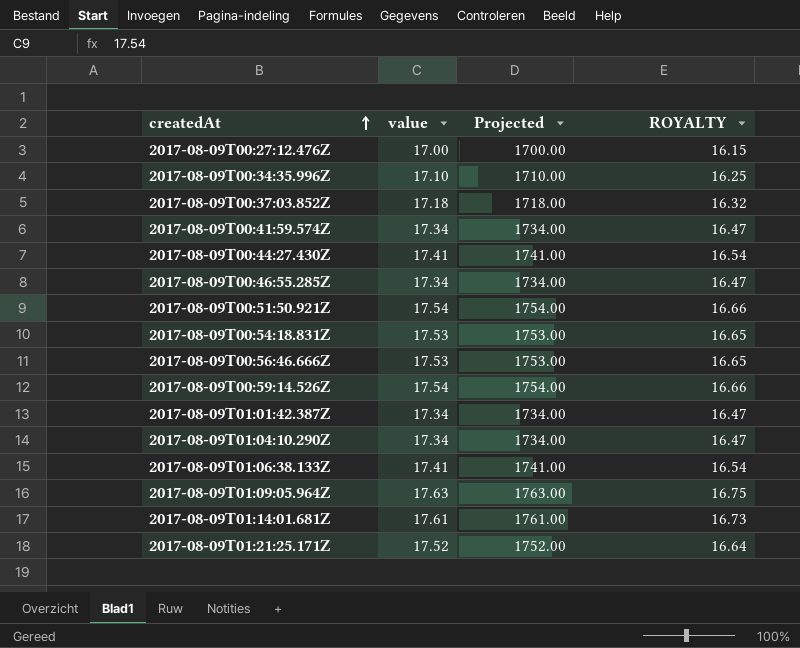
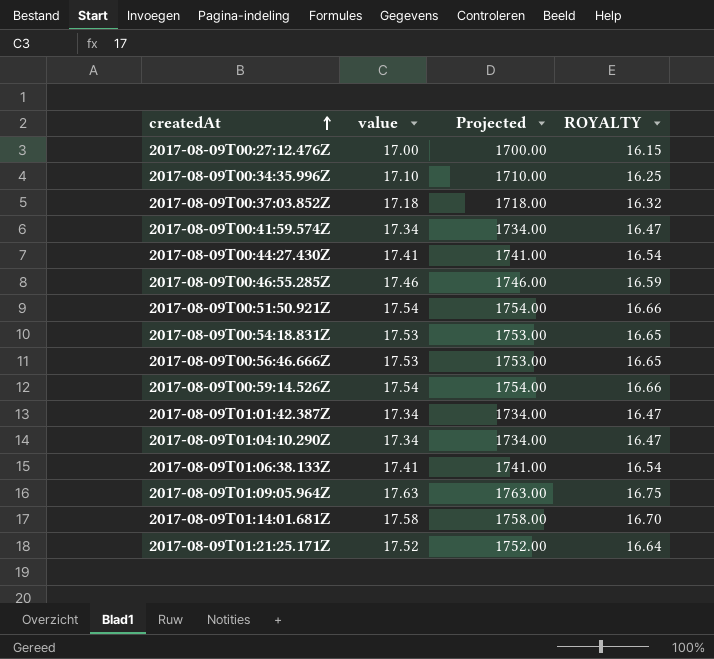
2017-08-09T00:46:55.285Z | value: 17.34 -> 17.46
2017-08-09T00:46:55.285Z | Projected: 1734.00 -> 1746.00
2017-08-09T00:46:55.285Z | ROYALTY: 16.47 -> 16.59
2017-08-09T01:14:01.681Z | value: 17.61 -> 17.58
2017-08-09T01:14:01.681Z | Projected: 1761.00 -> 1758.00
2017-08-09T01:14:01.681Z | ROYALTY: 16.73 -> 16.70

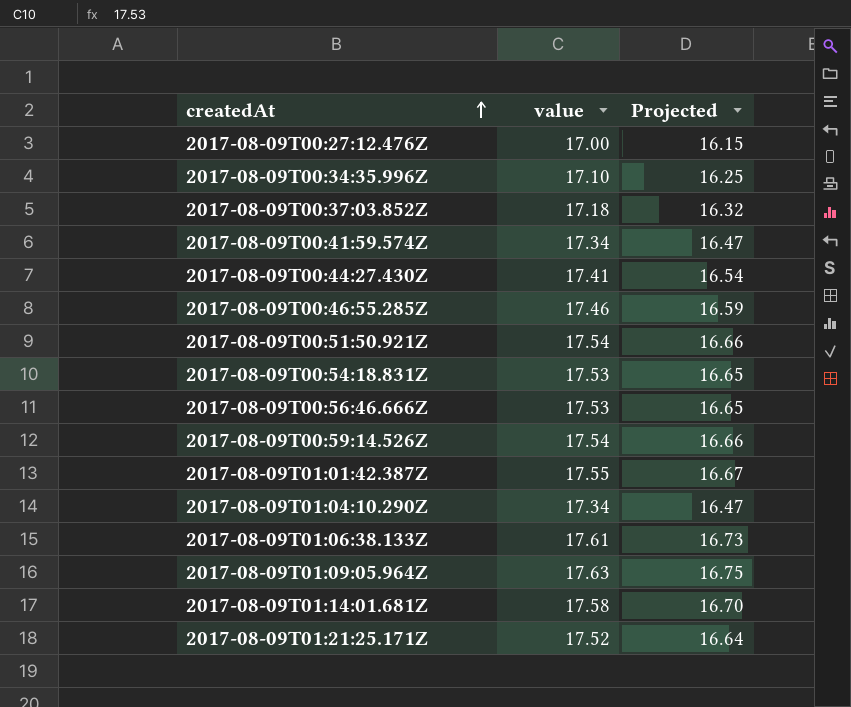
column ROYALTY | formula: [value] * 0.95 -> none
column Projected | formula: [value] * 100 -> [value] * 0.95
2017-08-09T01:01:42.387Z | value: 17.34 -> 17.55
2017-08-09T01:06:38.133Z | value: 17.41 -> 17.61

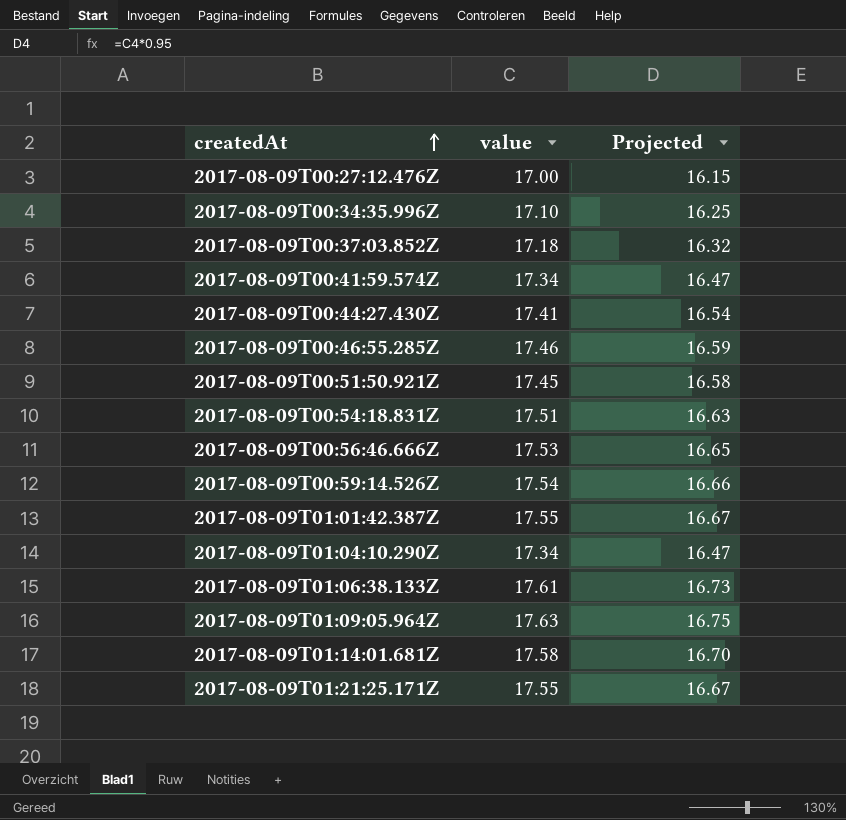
2017-08-09T00:51:50.921Z | value: 17.54 -> 17.45
2017-08-09T00:51:50.921Z | Projected: 16.66 -> 16.58
2017-08-09T00:54:18.831Z | value: 17.53 -> 17.51
2017-08-09T00:54:18.831Z | Projected: 16.65 -> 16.63
2017-08-09T01:21:25.171Z | value: 17.52 -> 17.55
2017-08-09T01:21:25.171Z | Projected: 16.64 -> 16.67

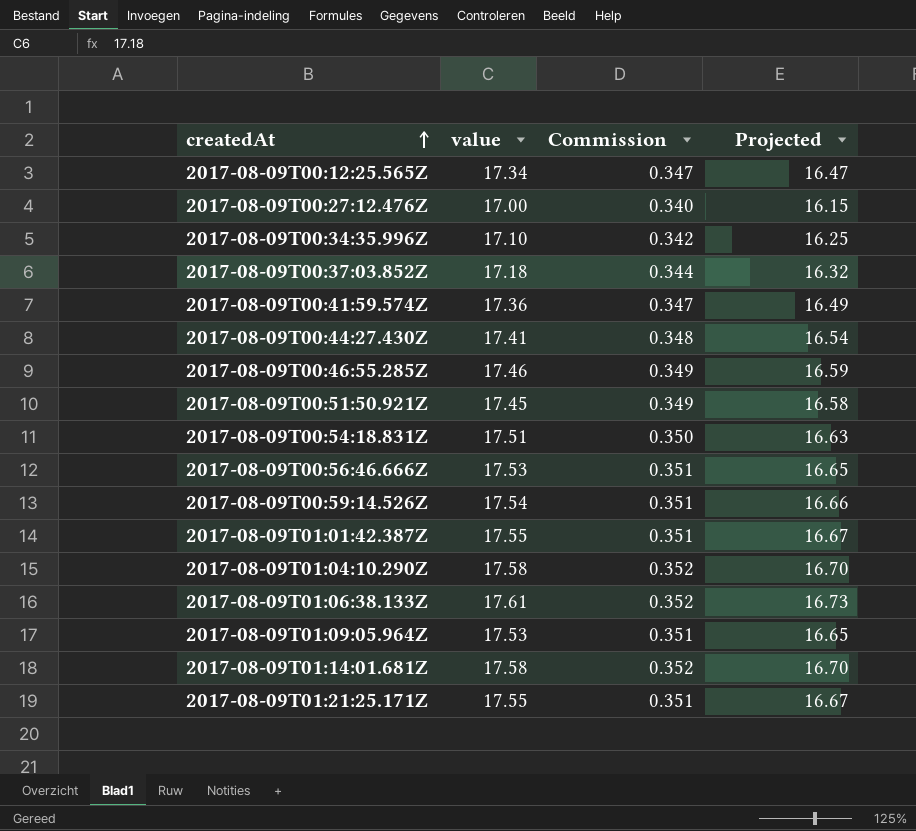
column Commission | formula: none -> [value] * 0.02
row 2017-08-09T00:12:25.565Z: none -> 17.34 | 0.347 | 16.47
2017-08-09T00:41:59.574Z | value: 17.34 -> 17.36
2017-08-09T00:41:59.574Z | Projected: 16.47 -> 16.49
2017-08-09T01:04:10.290Z | value: 17.34 -> 17.58
2017-08-09T01:04:10.290Z | Projected: 16.47 -> 16.70
2017-08-09T01:09:05.964Z | value: 17.63 -> 17.53
2017-08-09T01:09:05.964Z | Projected: 16.75 -> 16.65

